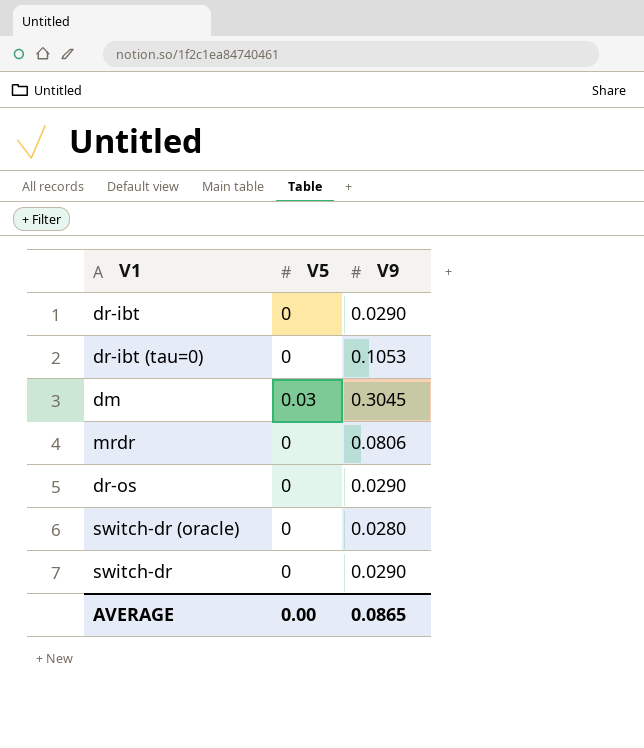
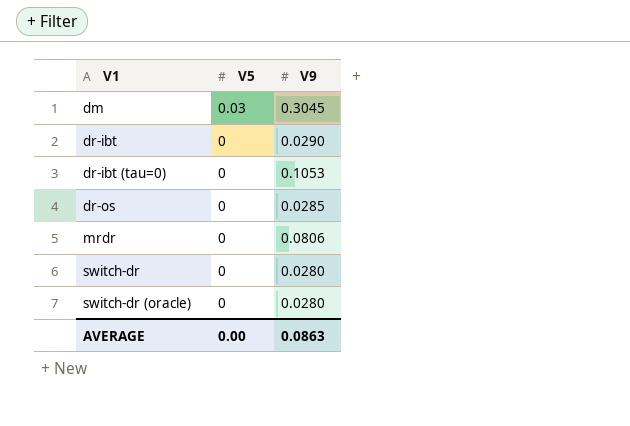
row order: none -> V1 ascending
dr-os | V9: 0.0290 -> 0.0285
switch-dr | V9: 0.0290 -> 0.0280
AVERAGE | V9: 0.0865 -> 0.0863

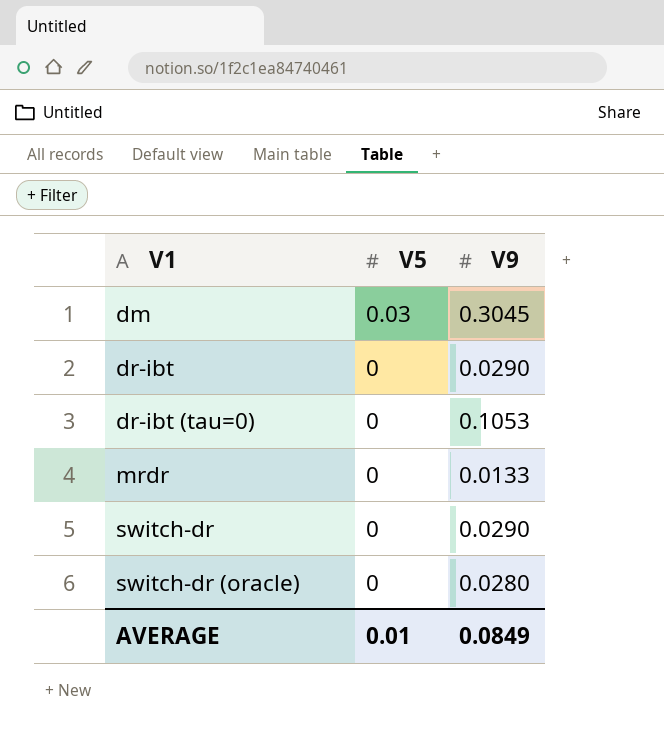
row dr-os: 0 | 0.0285 -> none
mrdr | V9: 0.0806 -> 0.0133
switch-dr | V9: 0.0280 -> 0.0290
AVERAGE | V5: 0.00 -> 0.01
AVERAGE | V9: 0.0863 -> 0.0849

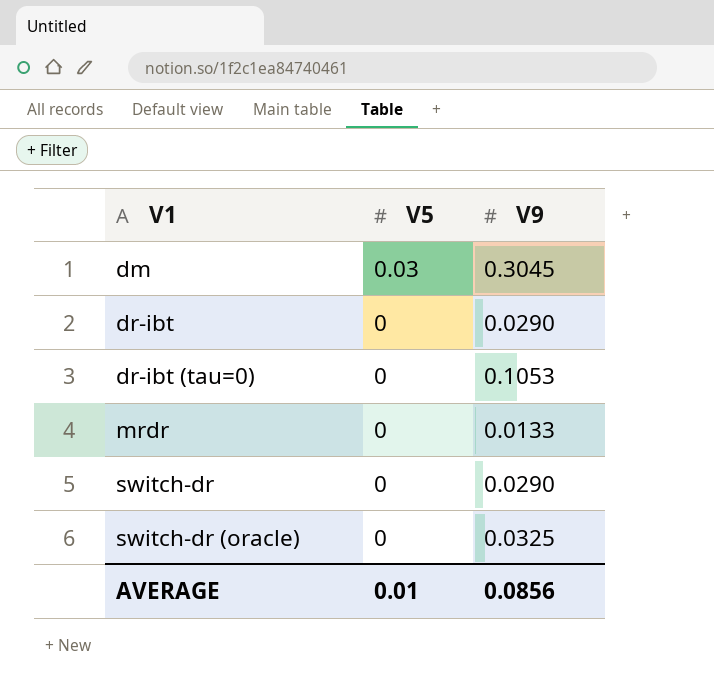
switch-dr (oracle) | V9: 0.0280 -> 0.0325
AVERAGE | V9: 0.0849 -> 0.0856

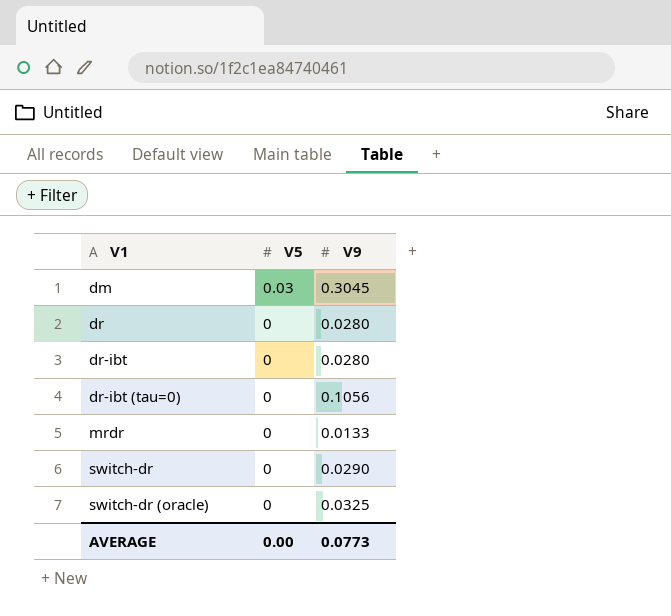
row dr: none -> 0 | 0.0280
dr-ibt | V9: 0.0290 -> 0.0280
dr-ibt (tau=0) | V9: 0.1053 -> 0.1056
AVERAGE | V5: 0.01 -> 0.00
AVERAGE | V9: 0.0856 -> 0.0773

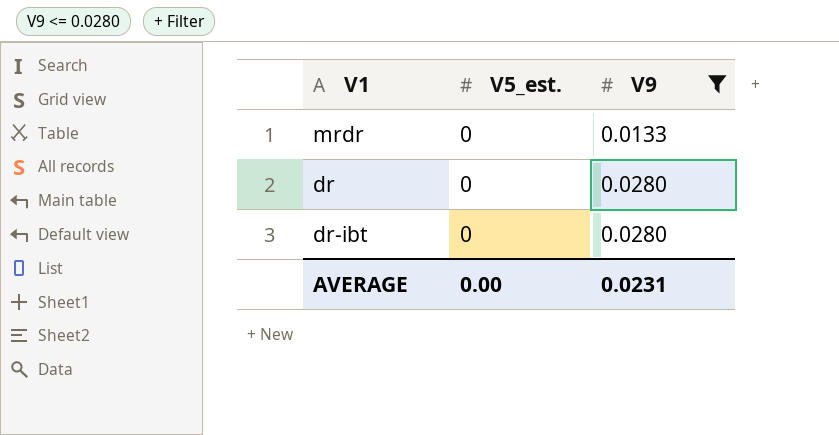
filter: none -> V9 <= 0.0280
row order: V1 ascending -> V9 ascending
column name: V5 -> V5_est.
AVERAGE | V9: 0.0773 -> 0.0231

